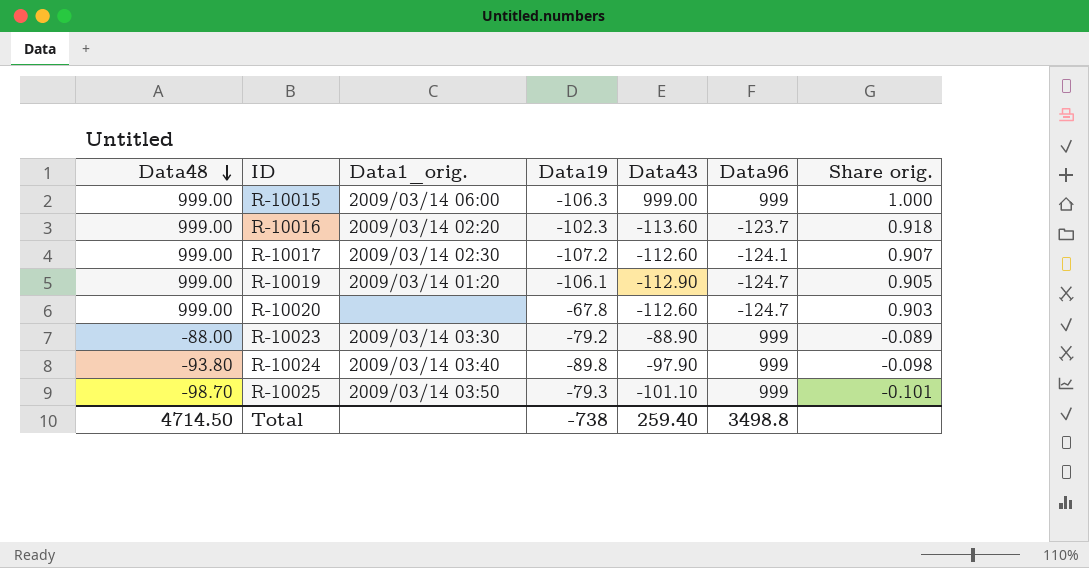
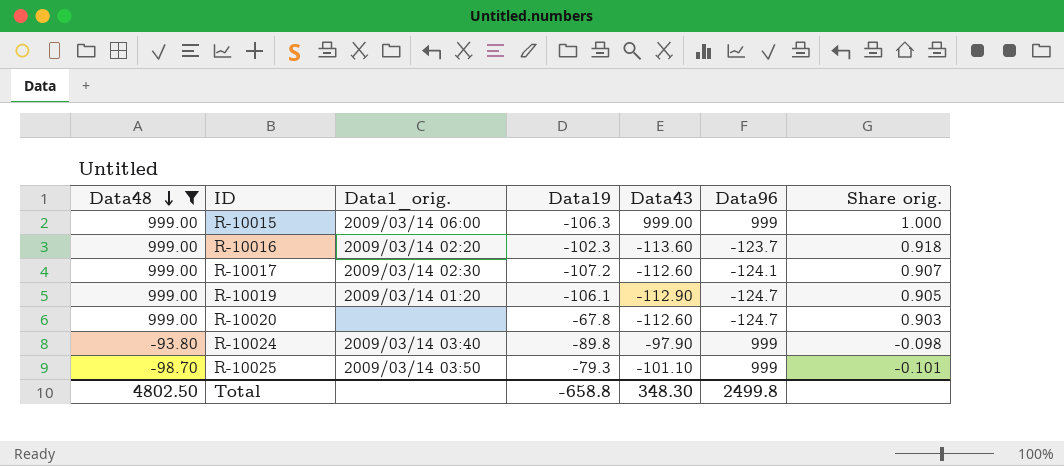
filter: none -> Data48 != -88.00
Total | Data48: 4714.50 -> 4802.50
Total | Data19: -738 -> -658.8
Total | Data43: 259.40 -> 348.30
Total | Data96: 3498.8 -> 2499.8

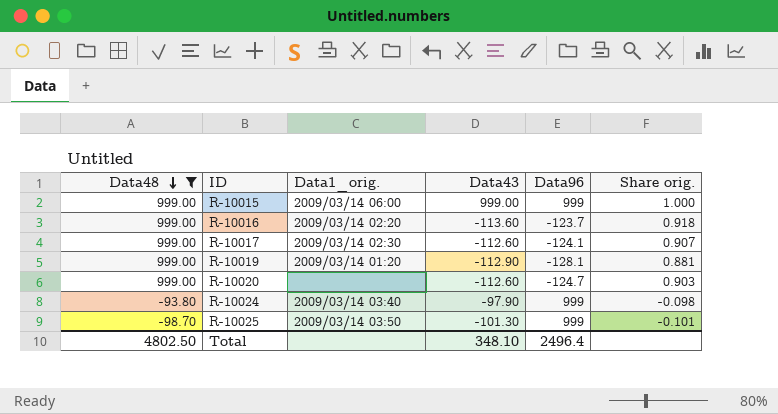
column Data19 | position: 4 -> none
R-10019 | Data96: -124.7 -> -128.1
R-10019 | Share orig.: 0.905 -> 0.881
R-10025 | Data43: -101.10 -> -101.30
Total | Data43: 348.30 -> 348.10
Total | Data96: 2499.8 -> 2496.4

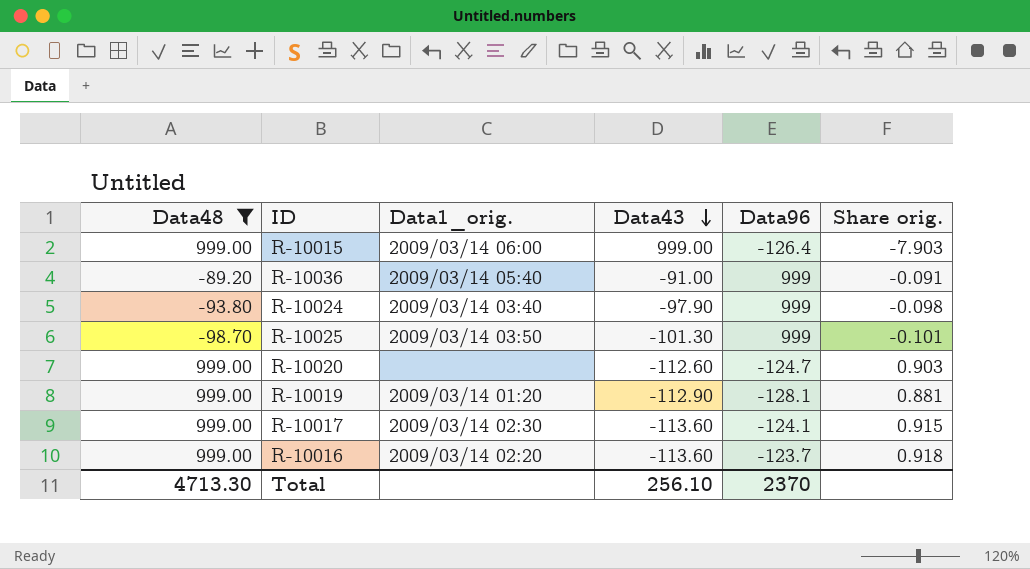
row order: Data48 descending -> Data43 descending
R-10015 | Data96: 999 -> -126.4
R-10015 | Share orig.: 1.000 -> -7.903
row R-10036: none -> -89.20 | 2009/03/14 05:40 | -91.00 | 999 | -0.091
R-10017 | Data43: -112.60 -> -113.60
R-10017 | Share orig.: 0.907 -> 0.915
Total | Data48: 4802.50 -> 4713.30
Total | Data43: 348.10 -> 256.10
Total | Data96: 2496.4 -> 2370

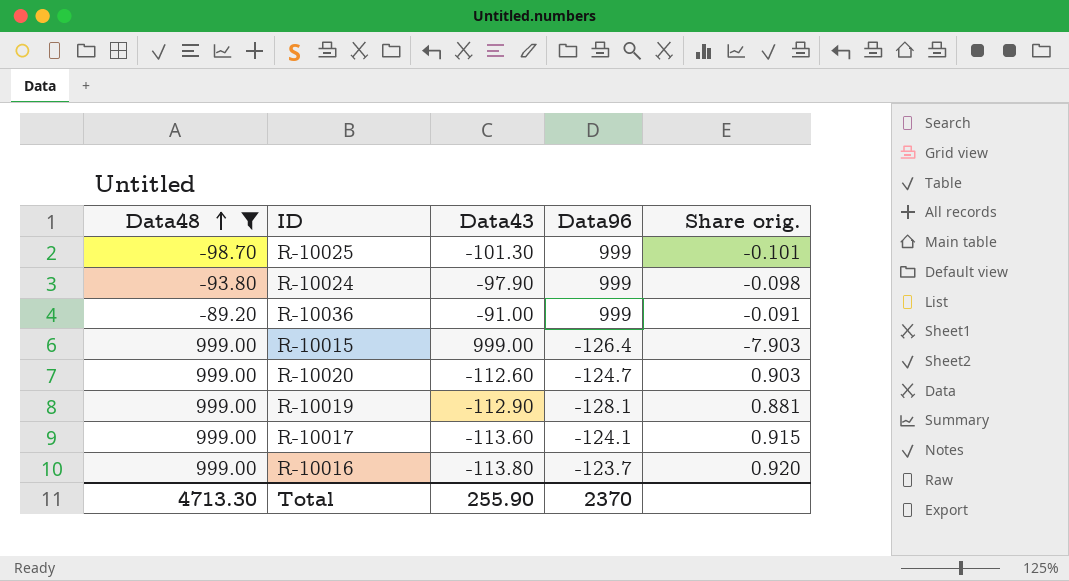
row order: Data43 descending -> Data48 ascending
column Data1_orig. | position: 3 -> none
R-10016 | Data43: -113.60 -> -113.80
R-10016 | Share orig.: 0.918 -> 0.920
Total | Data43: 256.10 -> 255.90

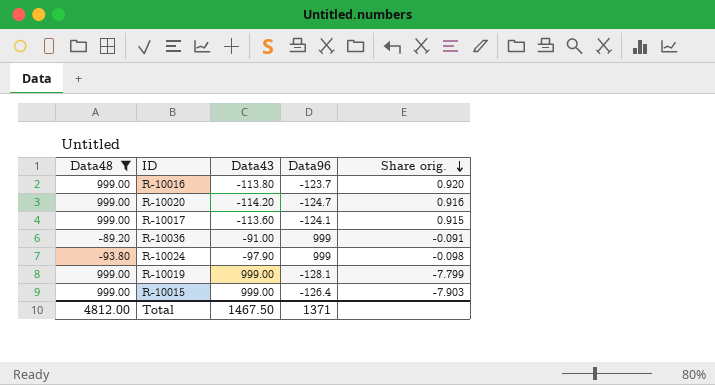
row order: Data48 ascending -> Share orig. descending
row R-10025: -98.70 | -101.30 | 999 | -0.101 -> none
R-10020 | Data43: -112.60 -> -114.20
R-10020 | Share orig.: 0.903 -> 0.916
R-10019 | Data43: -112.90 -> 999.00
R-10019 | Share orig.: 0.881 -> -7.799
Total | Data48: 4713.30 -> 4812.00
Total | Data43: 255.90 -> 1467.50
Total | Data96: 2370 -> 1371

